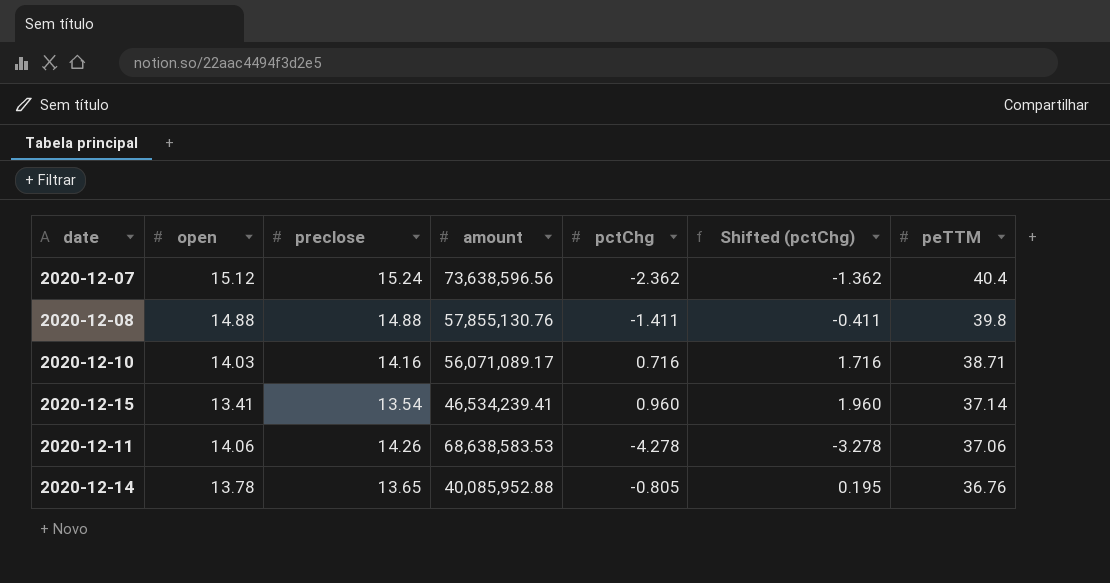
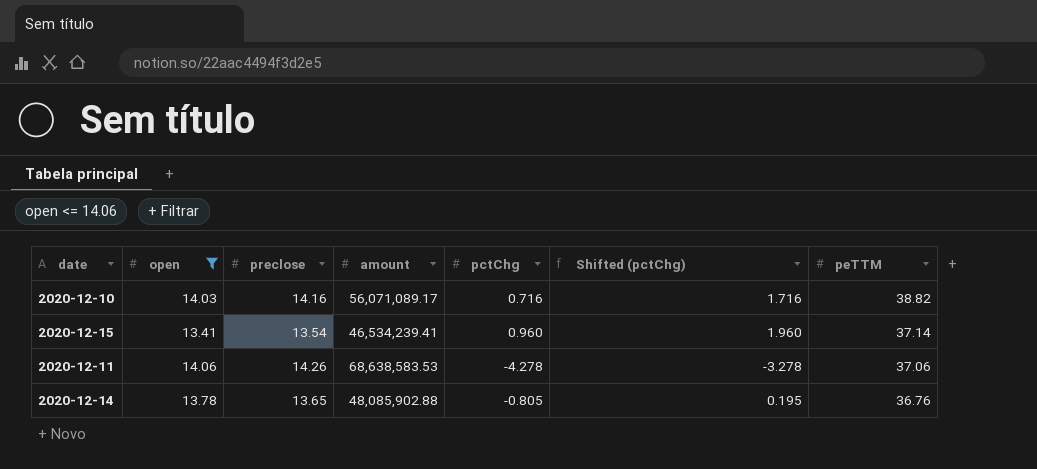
filter: none -> open <= 14.06
2020-12-10 | peTTM: 38.71 -> 38.82
2020-12-14 | amount: 40,085,952.88 -> 48,085,902.88

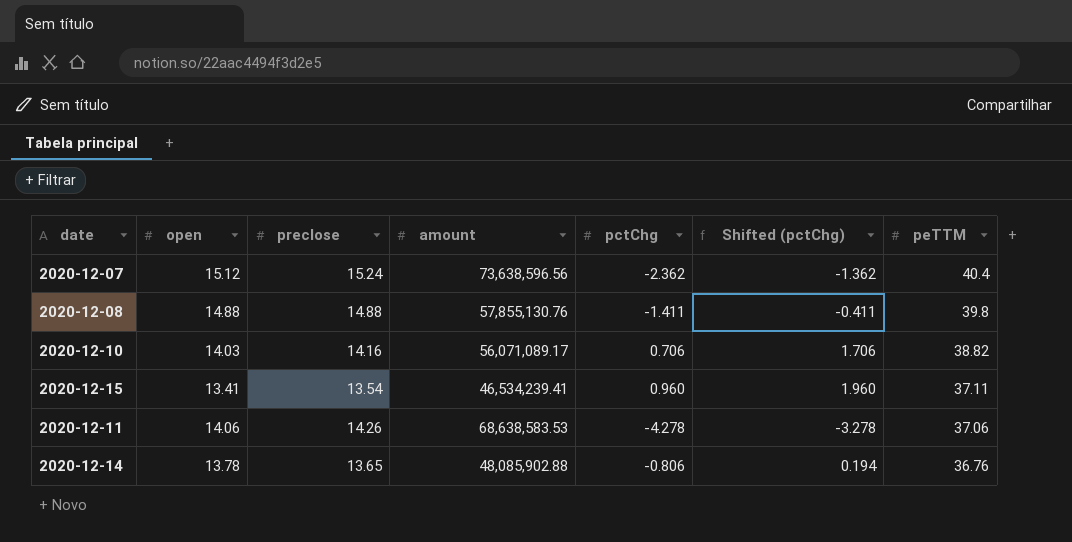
filter: open <= 14.06 -> none
2020-12-10 | pctChg: 0.716 -> 0.706
2020-12-10 | Shifted (pctChg): 1.716 -> 1.706
2020-12-15 | peTTM: 37.14 -> 37.11
2020-12-14 | pctChg: -0.805 -> -0.806
2020-12-14 | Shifted (pctChg): 0.195 -> 0.194

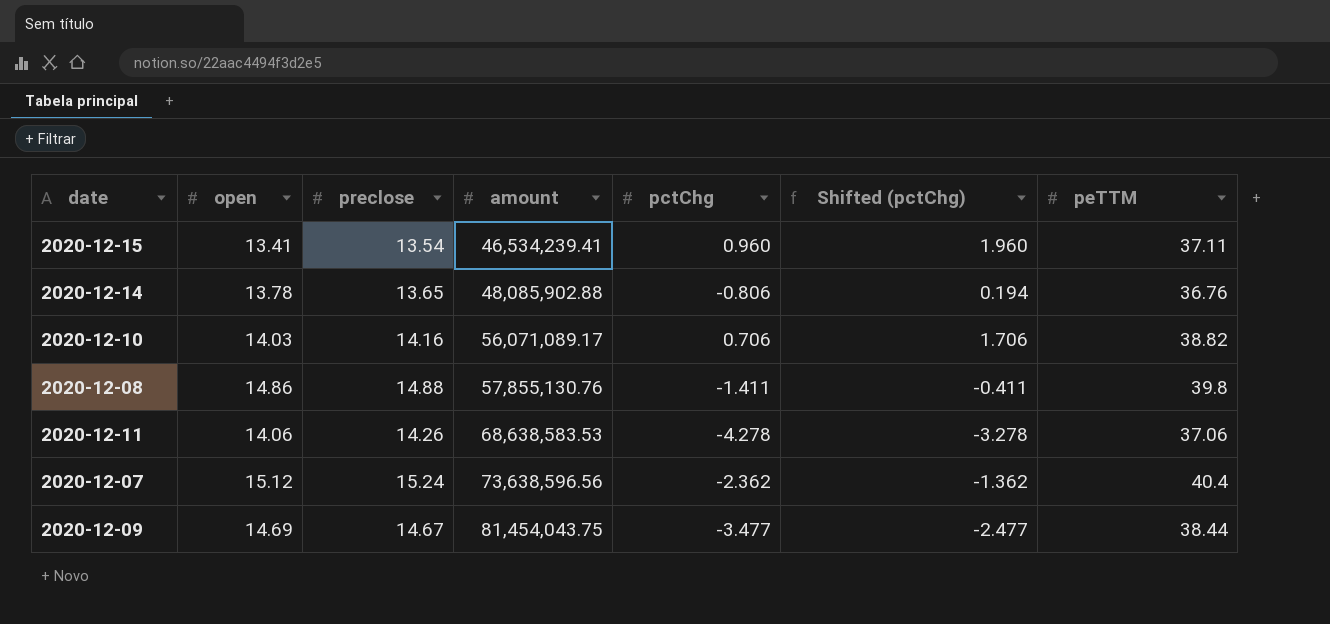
row order: peTTM descending -> amount ascending
2020-12-08 | open: 14.88 -> 14.86
row 2020-12-09: none -> 14.69 | 14.67 | 81,454,043.75 | -3.477 | -2.477 | 38.44

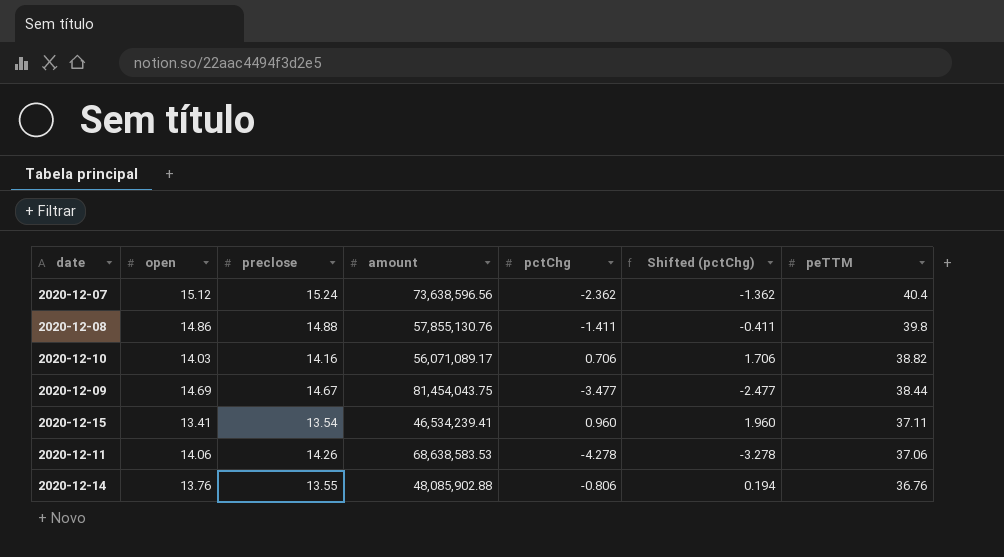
row order: amount ascending -> peTTM descending
2020-12-14 | open: 13.78 -> 13.76
2020-12-14 | preclose: 13.65 -> 13.55

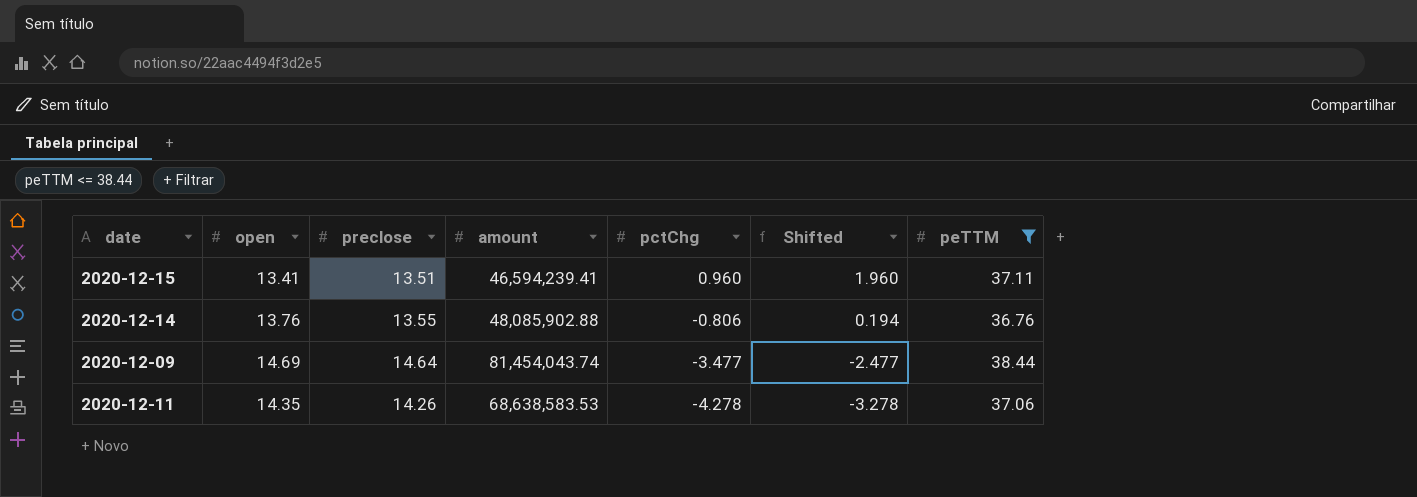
filter: none -> peTTM <= 38.44
row order: peTTM descending -> pctChg descending
column name: Shifted (pctChg) -> Shifted
2020-12-15 | preclose: 13.54 -> 13.51
2020-12-15 | amount: 46,534,239.41 -> 46,594,239.41
2020-12-09 | preclose: 14.67 -> 14.64
2020-12-09 | amount: 81,454,043.75 -> 81,454,043.74
2020-12-11 | open: 14.06 -> 14.35

